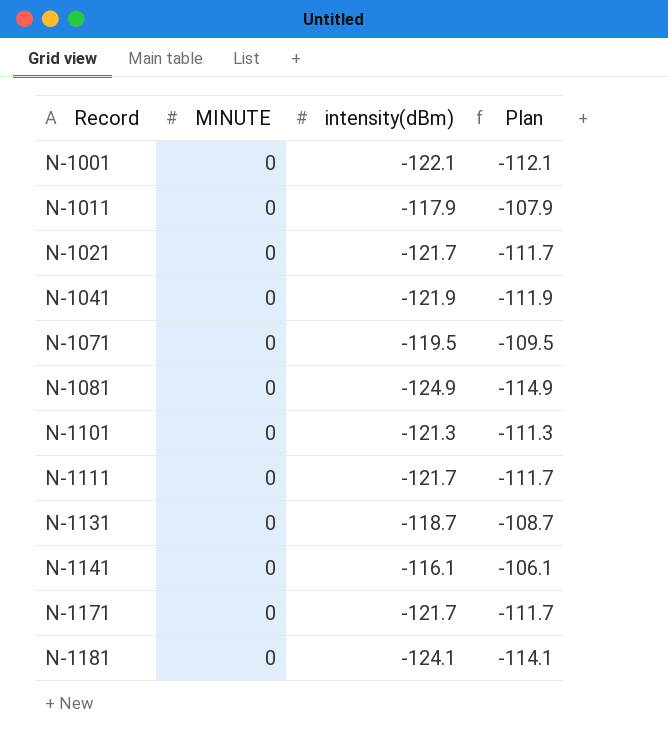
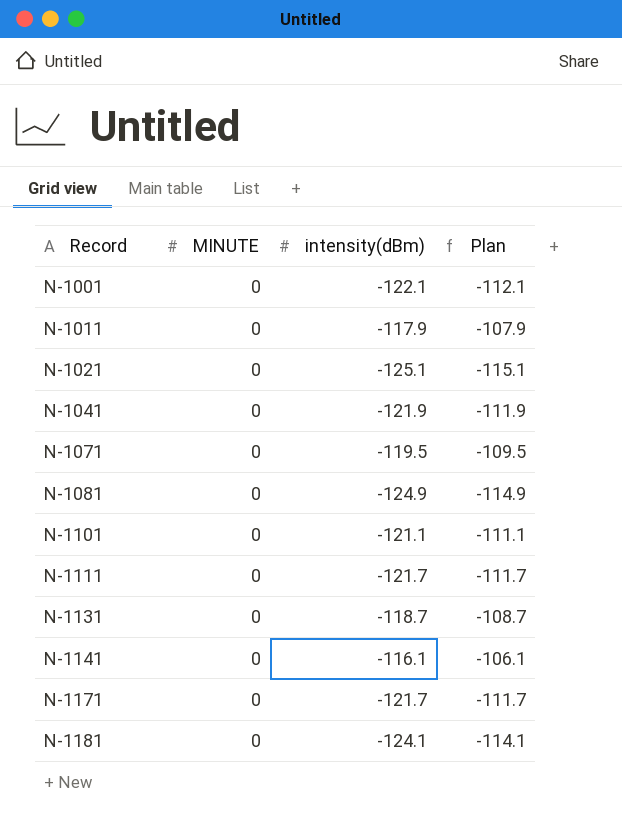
N-1021 | intensity(dBm): -121.7 -> -125.1
N-1021 | Plan: -111.7 -> -115.1
N-1101 | intensity(dBm): -121.3 -> -121.1
N-1101 | Plan: -111.3 -> -111.1

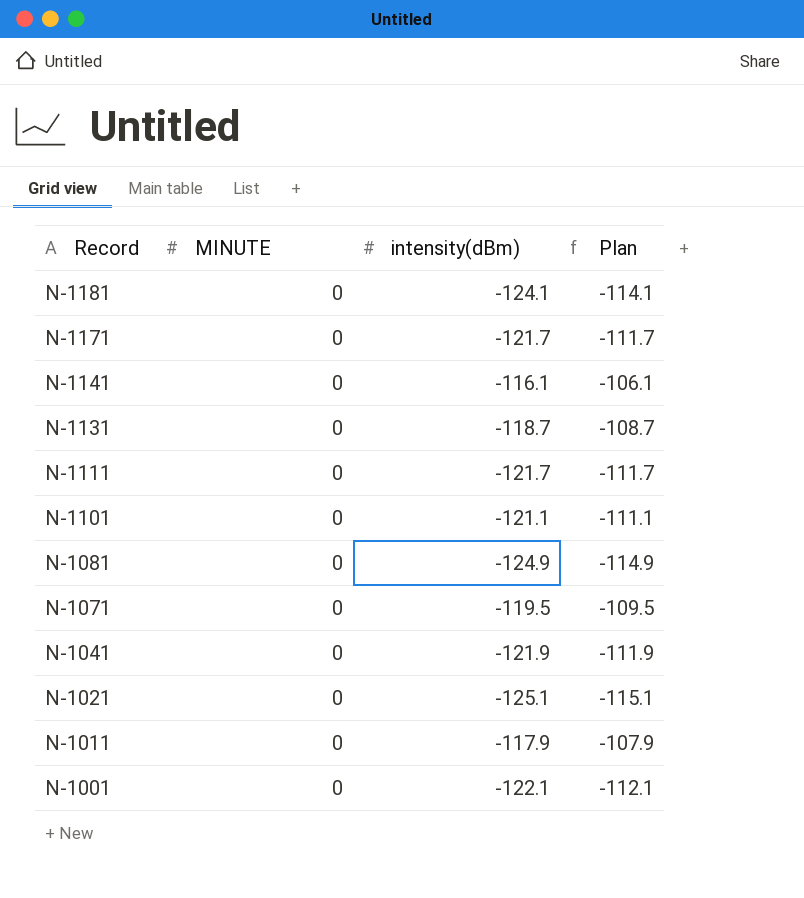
row order: Record ascending -> Record descending

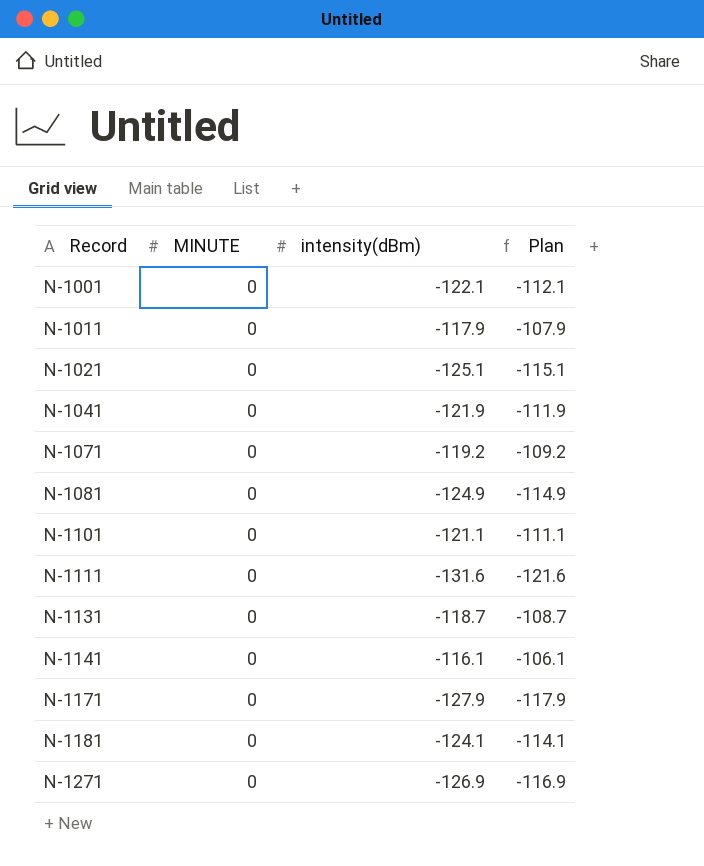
row order: Record descending -> Record ascending
N-1071 | intensity(dBm): -119.5 -> -119.2
N-1071 | Plan: -109.5 -> -109.2
N-1111 | intensity(dBm): -121.7 -> -131.6
N-1111 | Plan: -111.7 -> -121.6
N-1171 | intensity(dBm): -121.7 -> -127.9
N-1171 | Plan: -111.7 -> -117.9
row N-1271: none -> 0 | -126.9 | -116.9

